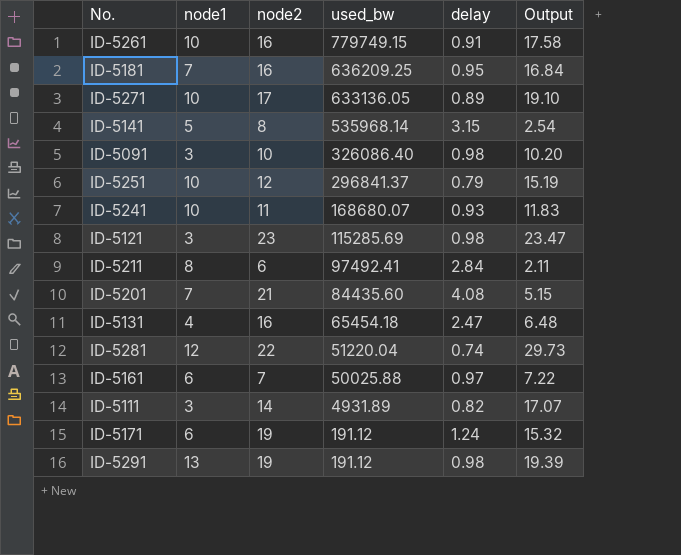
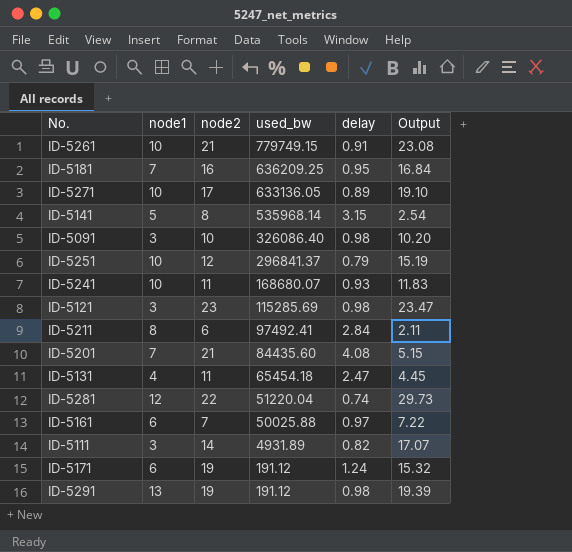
ID-5261 | node2: 16 -> 21
ID-5261 | Output: 17.58 -> 23.08
ID-5131 | node2: 16 -> 11
ID-5131 | Output: 6.48 -> 4.45

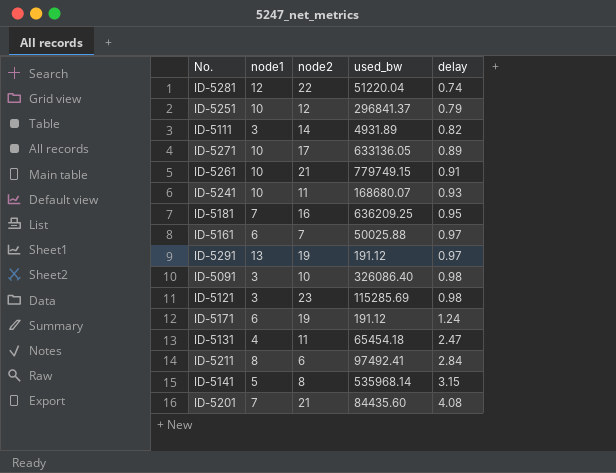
row order: used_bw descending -> delay ascending
column Output | formula: [node2] / [delay] -> none
ID-5291 | delay: 0.98 -> 0.97

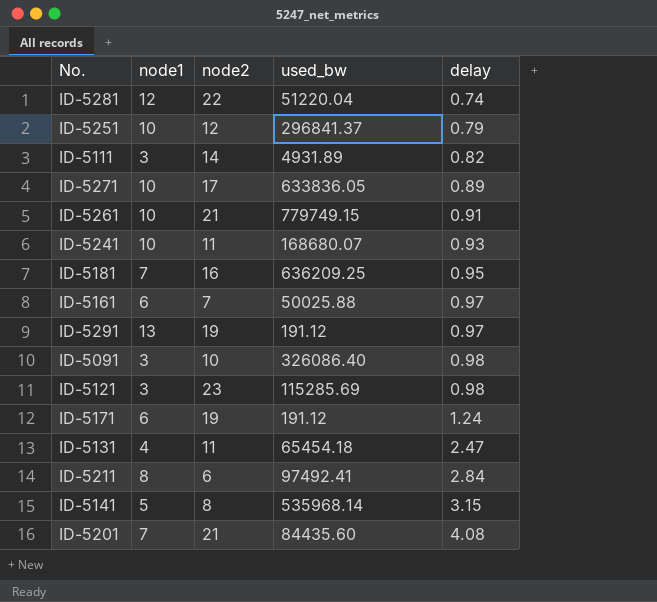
ID-5271 | used_bw: 633136.05 -> 633836.05

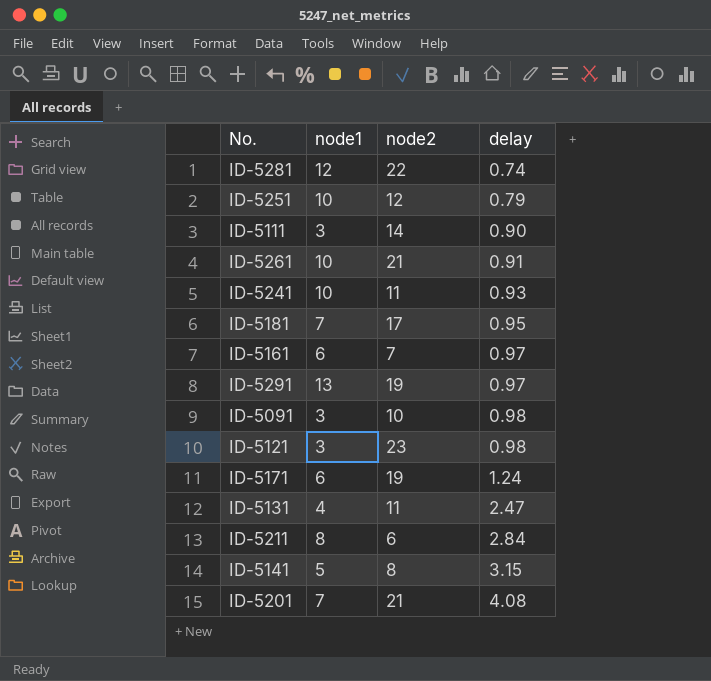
column used_bw | position: 4 -> none
row ID-5271: 10 | 17 | 633836.05 | 0.89 -> none
ID-5111 | delay: 0.82 -> 0.90
ID-5181 | node2: 16 -> 17

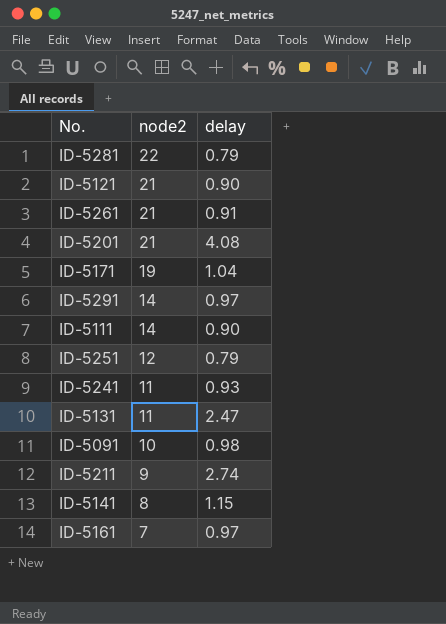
row order: delay ascending -> node2 descending
column node1 | position: 2 -> none
row ID-5181: 7 | 17 | 0.95 -> none
ID-5281 | delay: 0.74 -> 0.79
ID-5121 | node2: 23 -> 21
ID-5121 | delay: 0.98 -> 0.90
ID-5171 | delay: 1.24 -> 1.04
ID-5291 | node2: 19 -> 14
ID-5211 | node2: 6 -> 9
ID-5211 | delay: 2.84 -> 2.74
ID-5141 | delay: 3.15 -> 1.15

